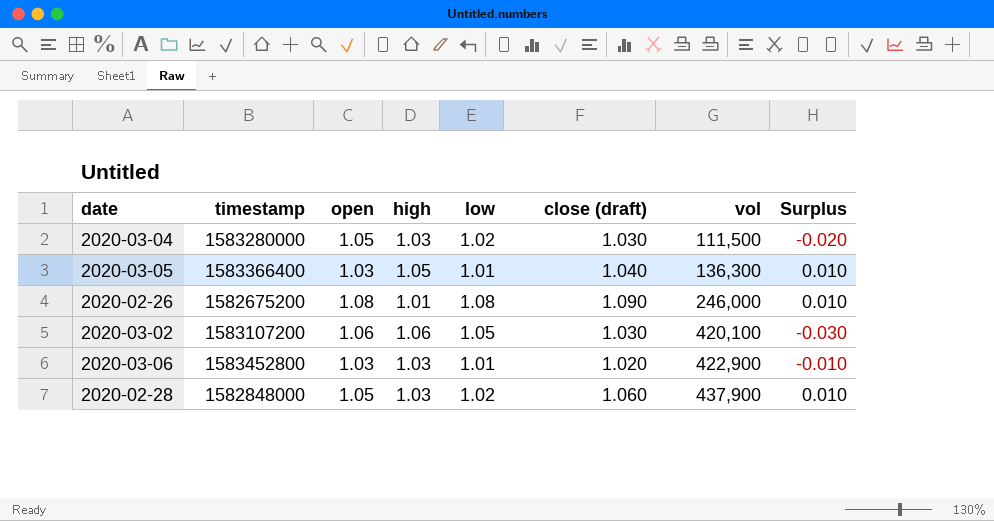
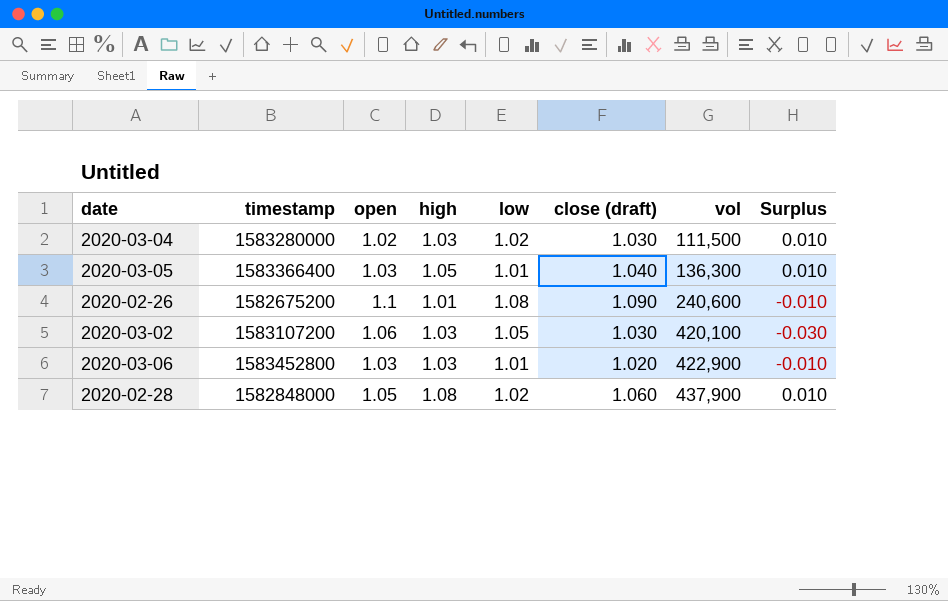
2020-03-04 | open: 1.05 -> 1.02
2020-03-04 | Surplus: -0.020 -> 0.010
2020-02-26 | open: 1.08 -> 1.1
2020-02-26 | vol: 246,000 -> 240,600
2020-02-26 | Surplus: 0.010 -> -0.010
2020-03-02 | high: 1.06 -> 1.03
2020-02-28 | high: 1.03 -> 1.08

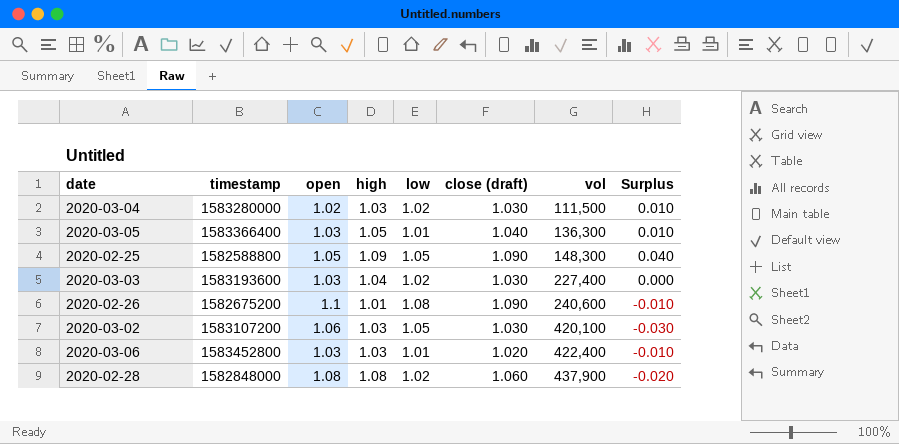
row 2020-02-25: none -> 1582588800 | 1.05 | 1.09 | 1.05 | 1.090 | 148,300 | 0.040
row 2020-03-03: none -> 1583193600 | 1.03 | 1.04 | 1.02 | 1.030 | 227,400 | 0.000
2020-03-06 | vol: 422,900 -> 422,400
2020-02-28 | open: 1.05 -> 1.08
2020-02-28 | Surplus: 0.010 -> -0.020

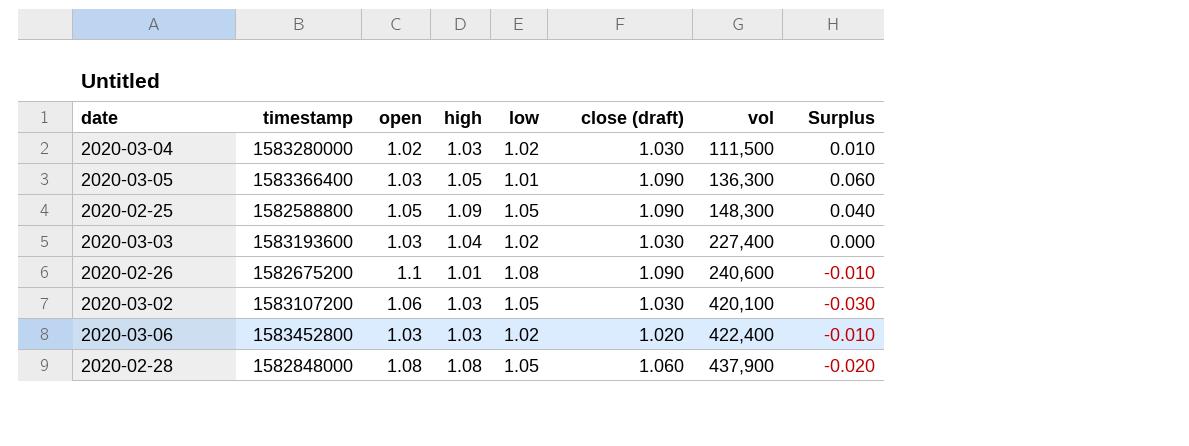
2020-03-05 | close (draft): 1.040 -> 1.090
2020-03-05 | Surplus: 0.010 -> 0.060
2020-03-06 | low: 1.01 -> 1.02
2020-02-28 | low: 1.02 -> 1.05

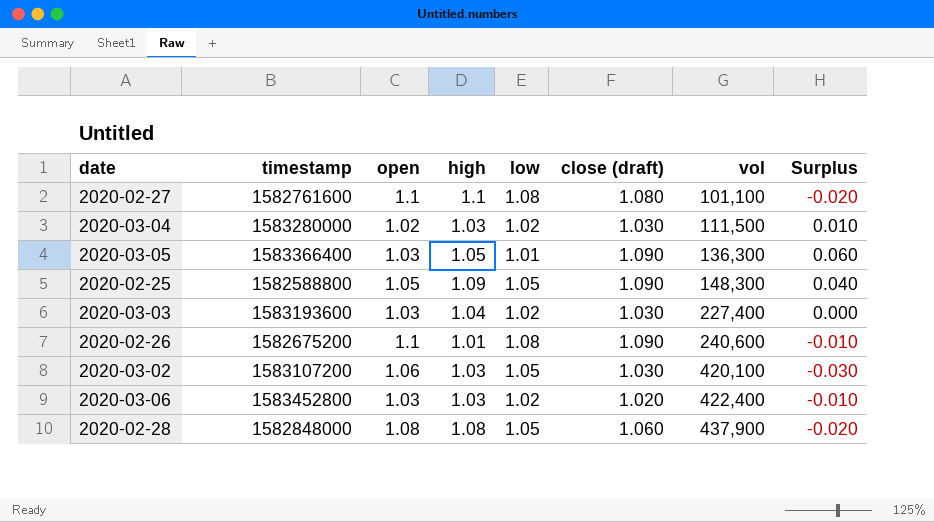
row 2020-02-27: none -> 1582761600 | 1.1 | 1.1 | 1.08 | 1.080 | 101,100 | -0.020

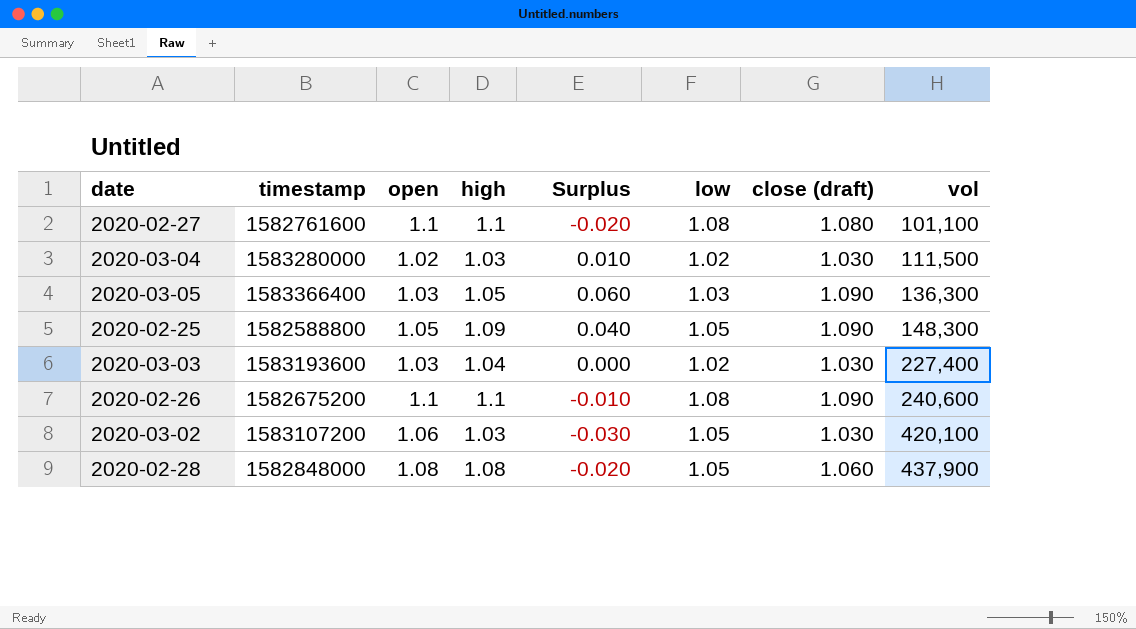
column Surplus | position: 8 -> 5
row 2020-03-06: 1583452800 | 1.03 | 1.03 | 1.02 | 1.020 | 422,400 | -0.010 -> none
2020-03-05 | low: 1.01 -> 1.03
2020-02-26 | high: 1.01 -> 1.1

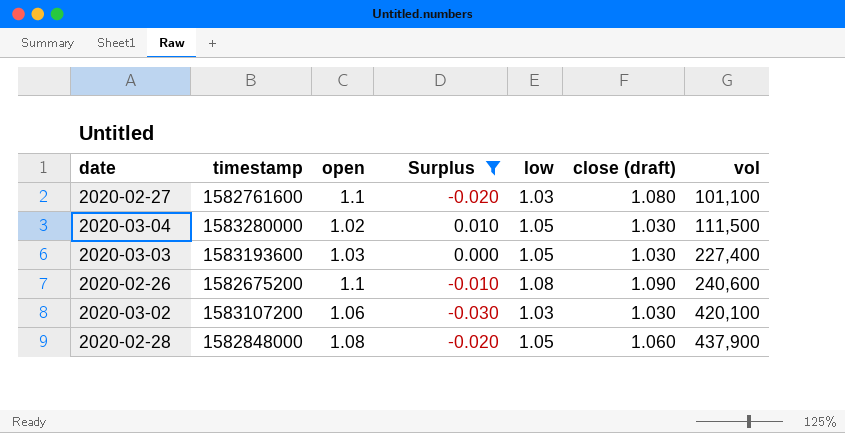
filter: none -> Surplus <= 0.010
column high | position: 4 -> none
2020-02-27 | low: 1.08 -> 1.03
2020-03-04 | low: 1.02 -> 1.05
2020-03-03 | low: 1.02 -> 1.05
2020-03-02 | low: 1.05 -> 1.03

